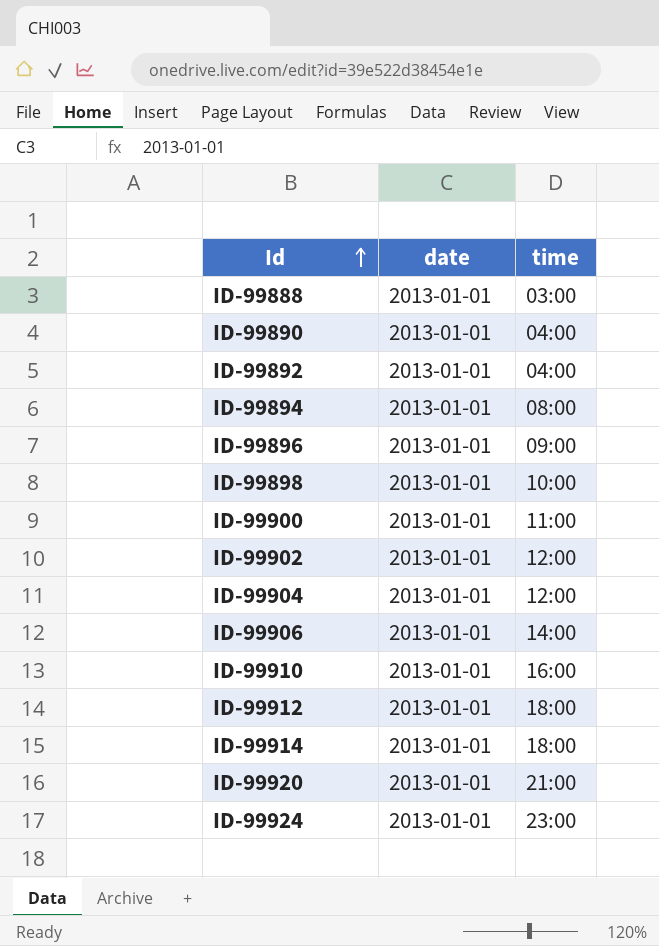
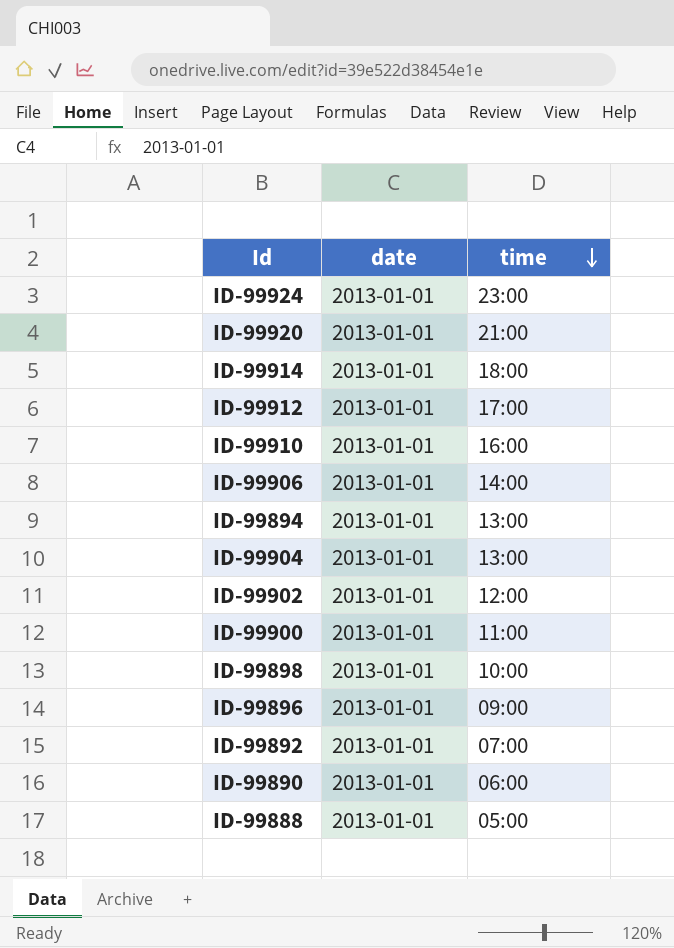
row order: Id ascending -> time descending
ID-99912 | time: 18:00 -> 17:00
ID-99894 | time: 08:00 -> 13:00
ID-99904 | time: 12:00 -> 13:00
ID-99892 | time: 04:00 -> 07:00
ID-99890 | time: 04:00 -> 06:00
ID-99888 | time: 03:00 -> 05:00

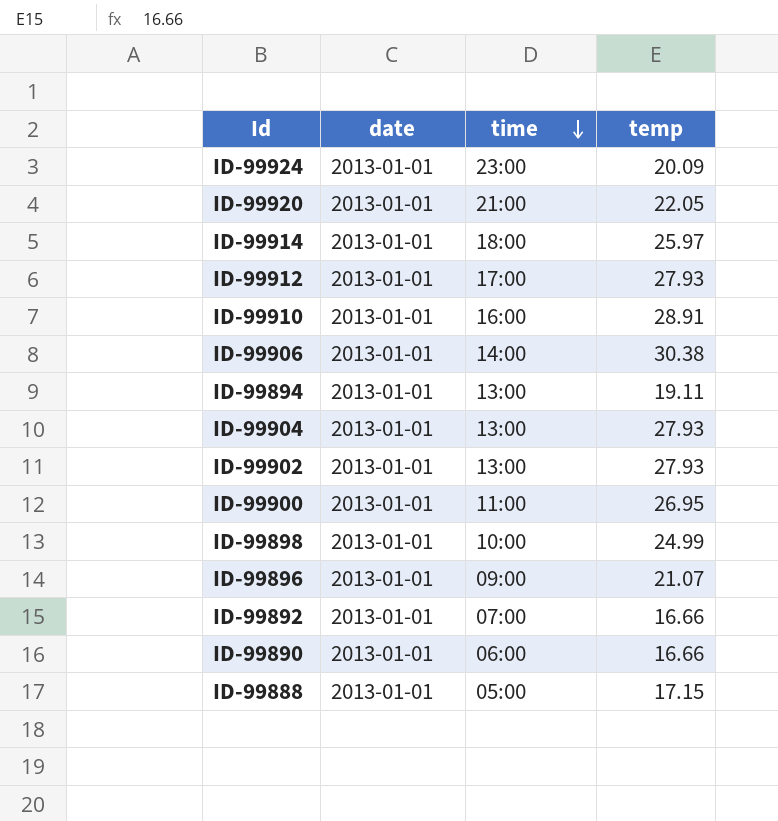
column temp | position: none -> 4
ID-99902 | time: 12:00 -> 13:00

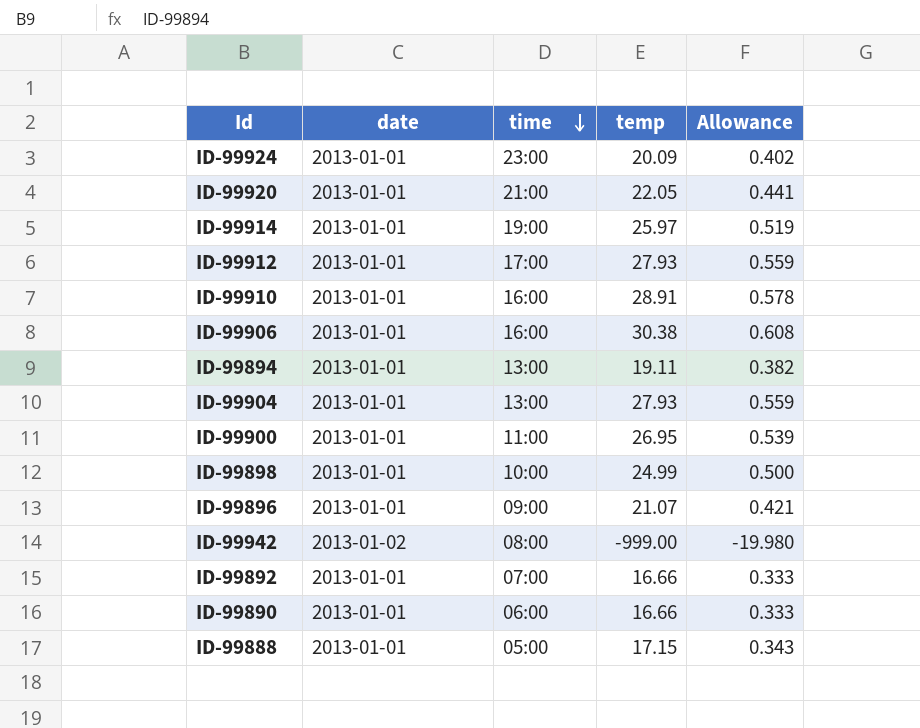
column Allowance | formula: none -> [temp] * 0.02
row ID-99902: 2013-01-01 | 13:00 | 27.93 -> none
ID-99914 | time: 18:00 -> 19:00
ID-99906 | time: 14:00 -> 16:00
row ID-99942: none -> 2013-01-02 | 08:00 | -999.00 | -19.980

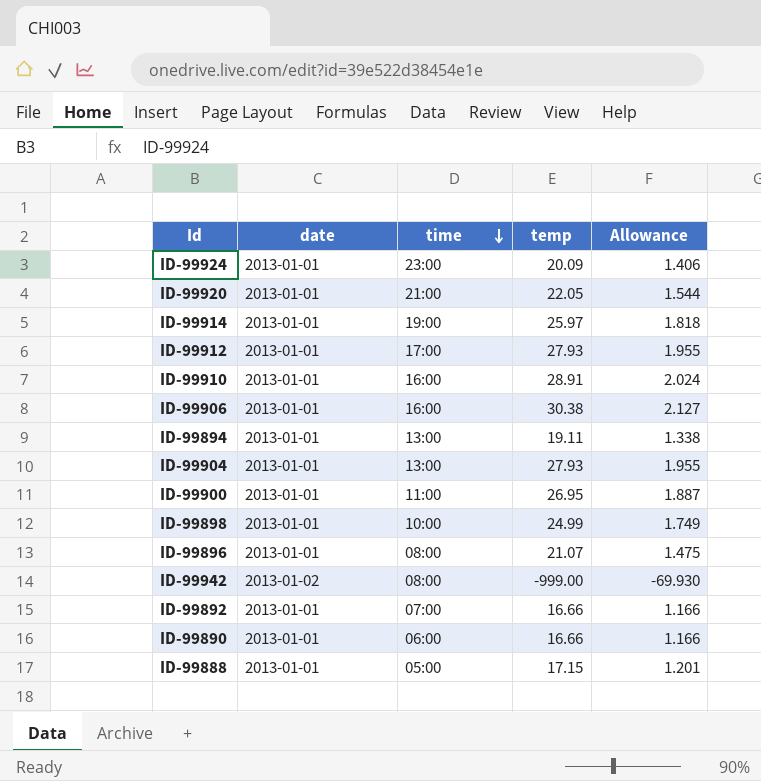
column Allowance | formula: [temp] * 0.02 -> [temp] * 0.07
ID-99896 | time: 09:00 -> 08:00

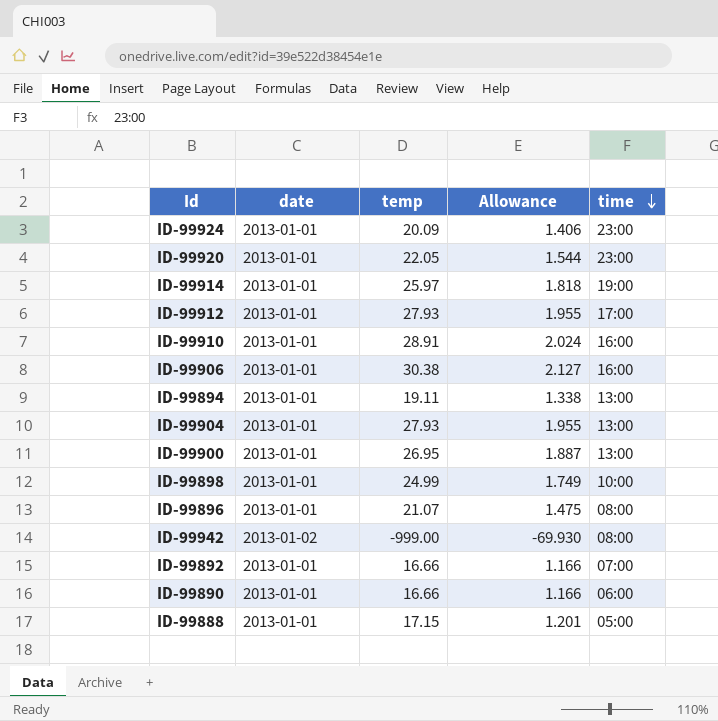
column time | position: 3 -> 5
ID-99920 | time: 21:00 -> 23:00
ID-99900 | time: 11:00 -> 13:00

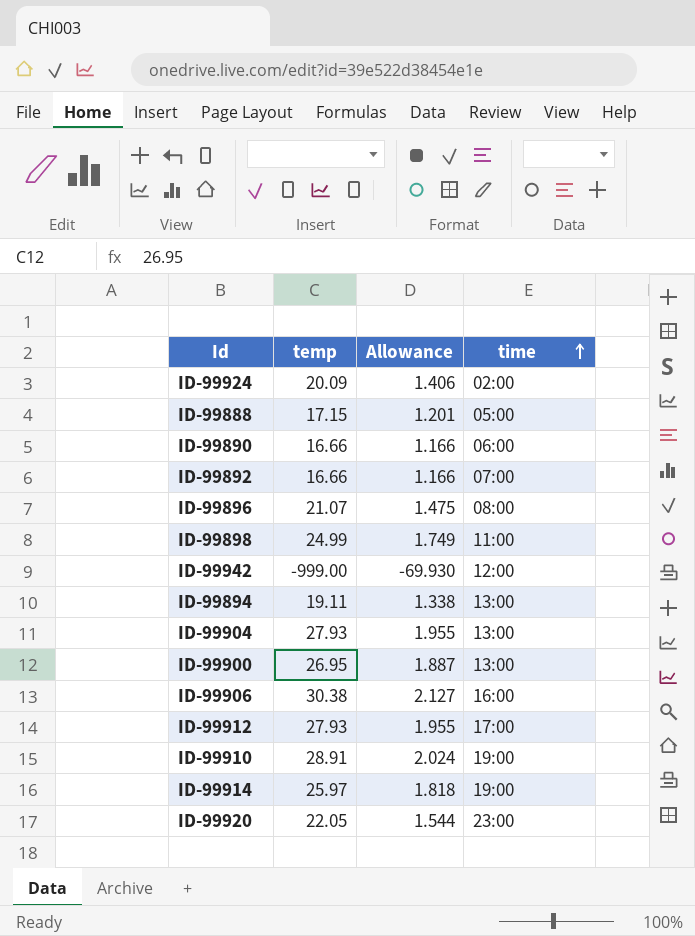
row order: time descending -> time ascending
column date | position: 2 -> none
ID-99924 | time: 23:00 -> 02:00
ID-99898 | time: 10:00 -> 11:00
ID-99942 | time: 08:00 -> 12:00
ID-99910 | time: 16:00 -> 19:00

